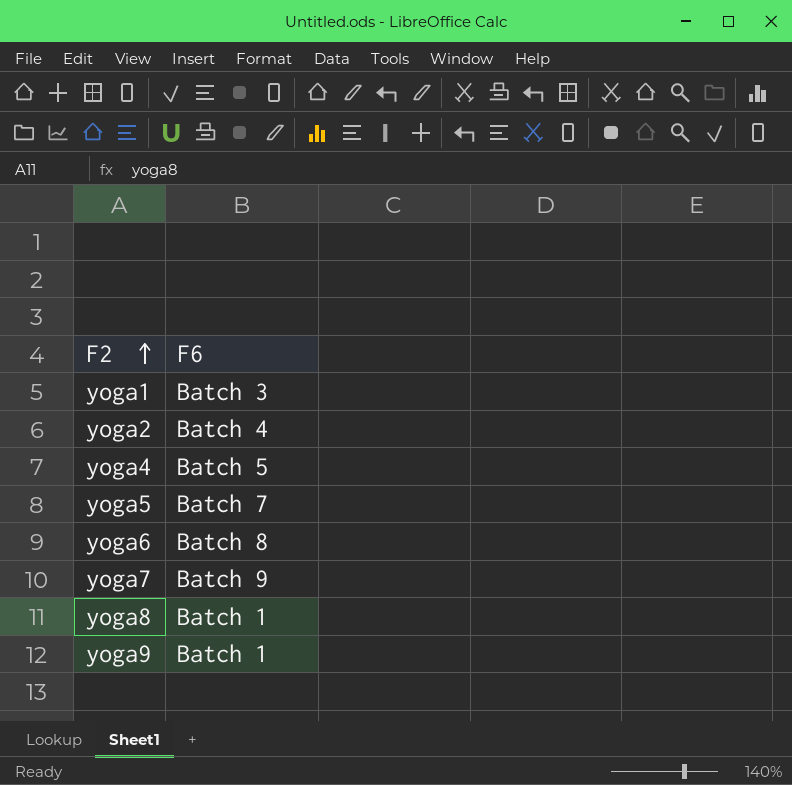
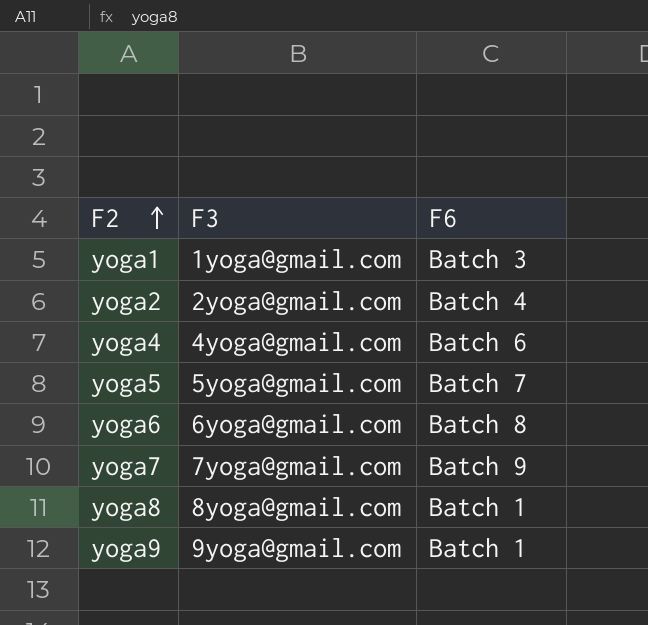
column F3 | position: none -> 2
yoga4 | F6: Batch 5 -> Batch 6

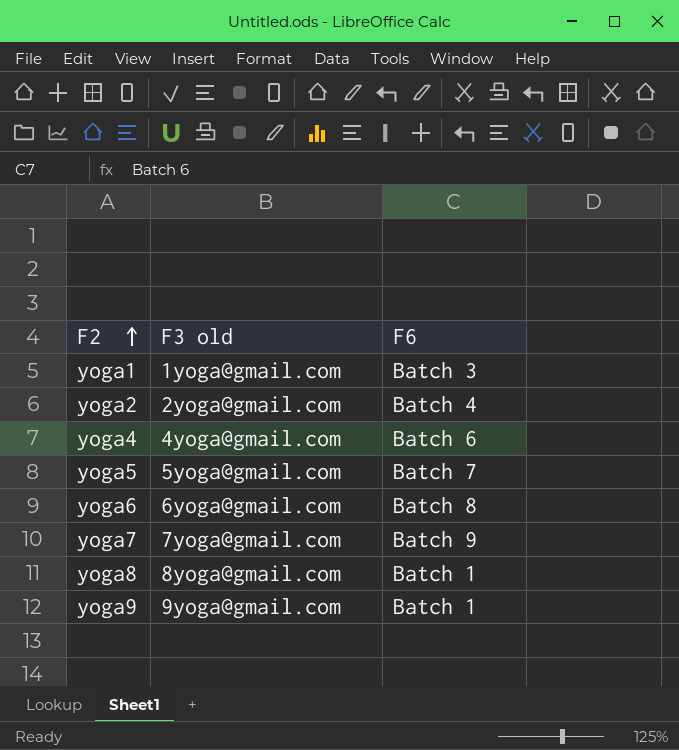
column name: F3 -> F3 old

